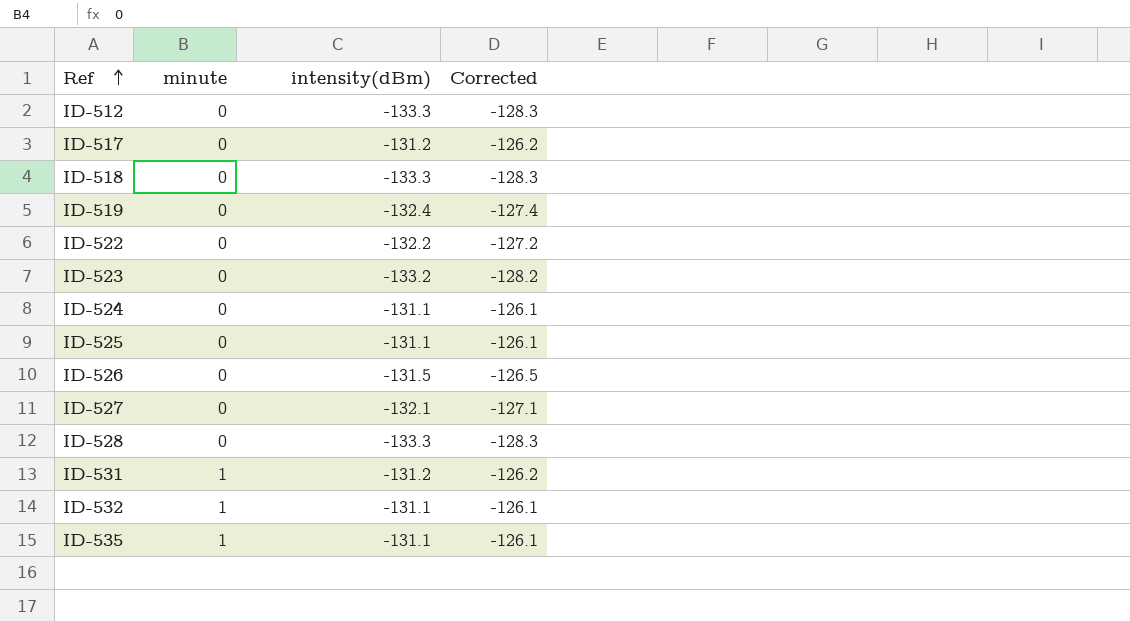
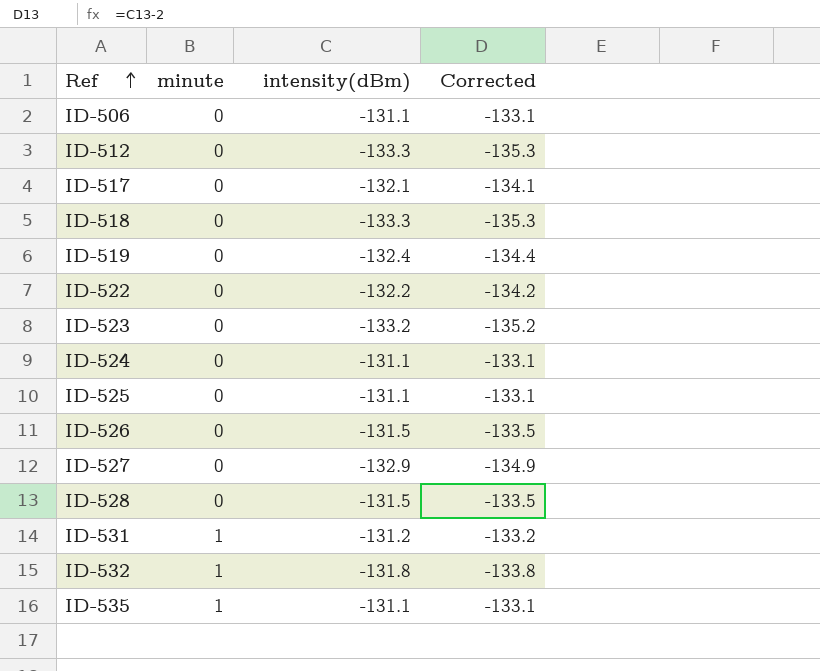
column Corrected | formula: [intensity(dBm)] + 5 -> [intensity(dBm)] - 2
row ID-506: none -> 0 | -131.1 | -133.1
ID-517 | intensity(dBm): -131.2 -> -132.1
ID-527 | intensity(dBm): -132.1 -> -132.9
ID-528 | intensity(dBm): -133.3 -> -131.5
ID-532 | intensity(dBm): -131.1 -> -131.8

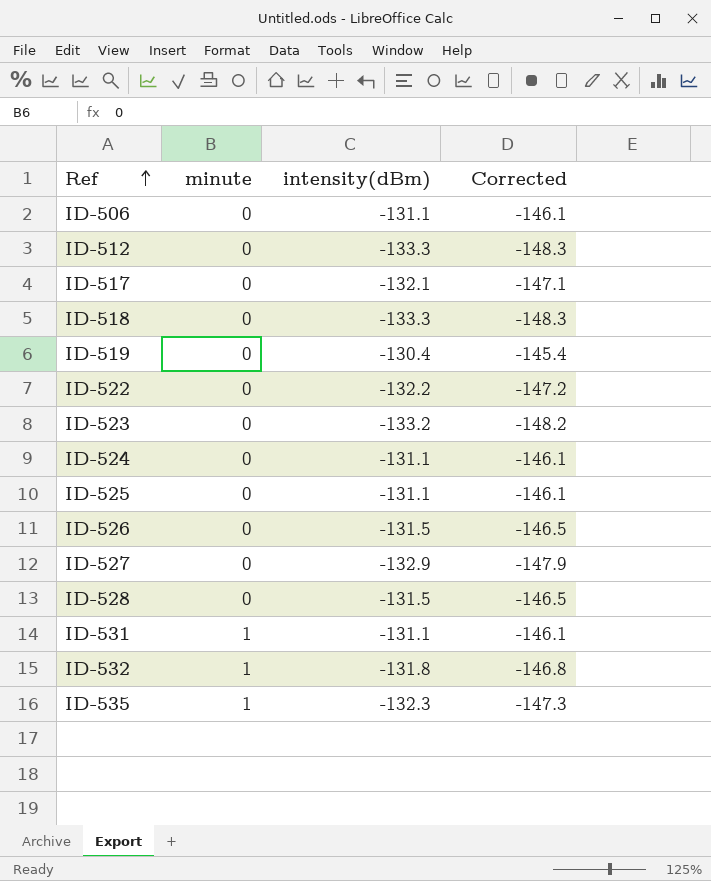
column Corrected | formula: [intensity(dBm)] - 2 -> [intensity(dBm)] - 15
ID-519 | intensity(dBm): -132.4 -> -130.4
ID-531 | intensity(dBm): -131.2 -> -131.1
ID-535 | intensity(dBm): -131.1 -> -132.3

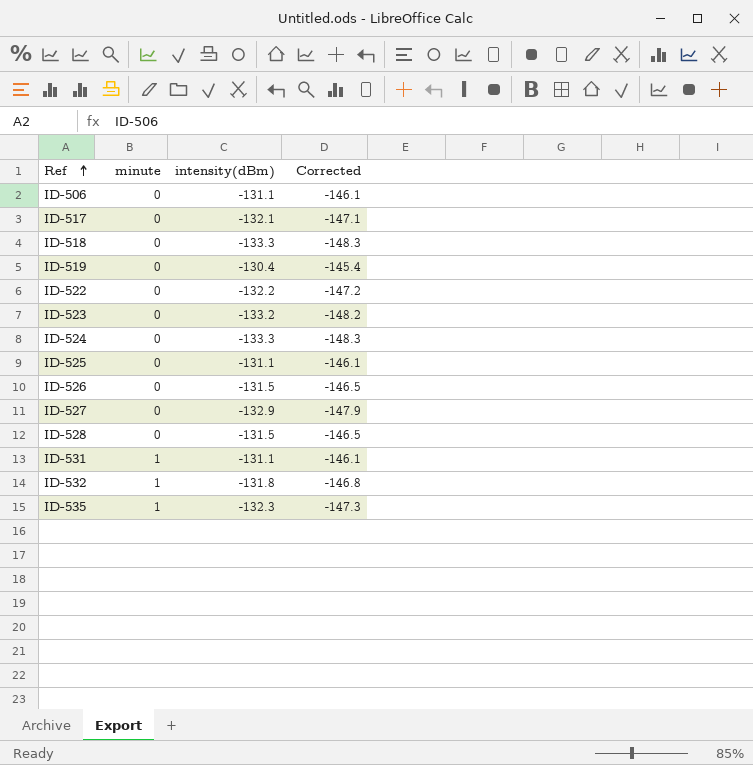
row ID-512: 0 | -133.3 | -148.3 -> none
ID-524 | intensity(dBm): -131.1 -> -133.3
ID-524 | Corrected: -146.1 -> -148.3

